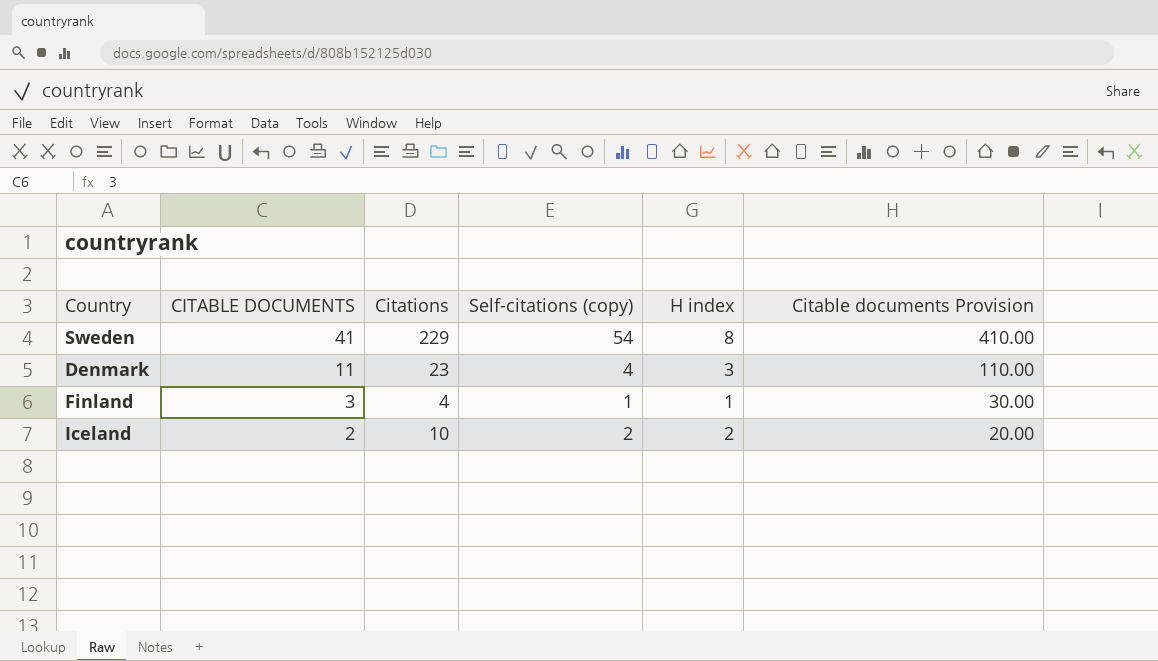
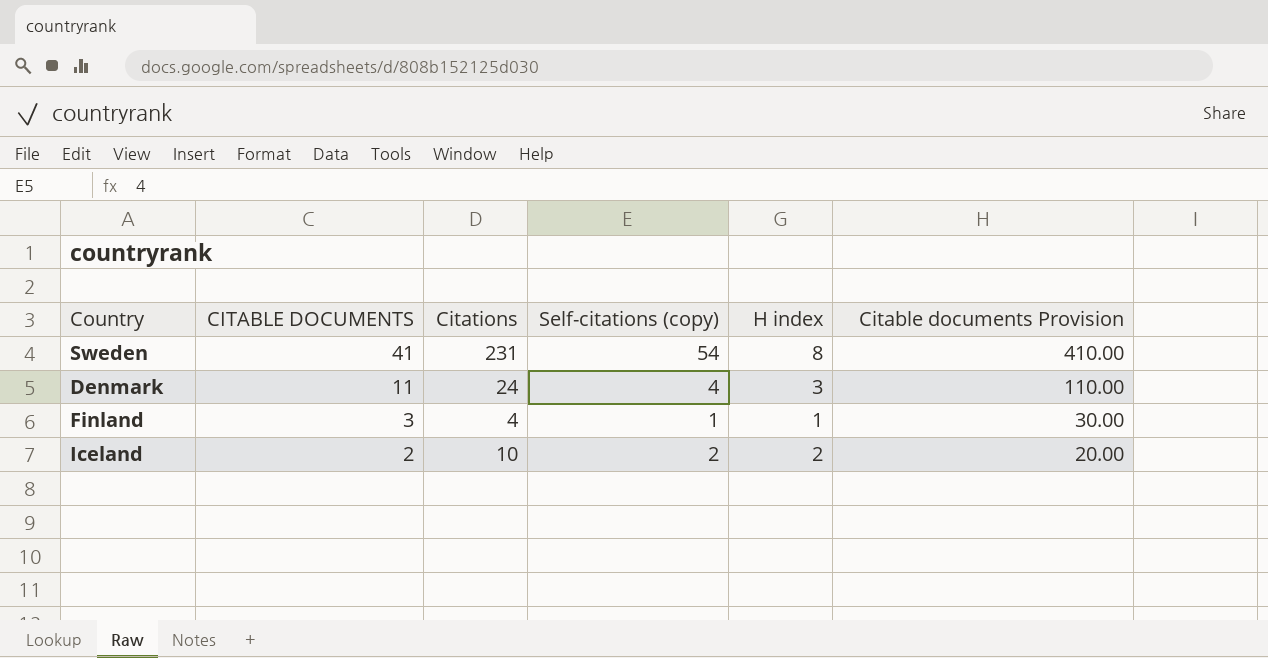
Sweden | Citations: 229 -> 231
Denmark | Citations: 23 -> 24

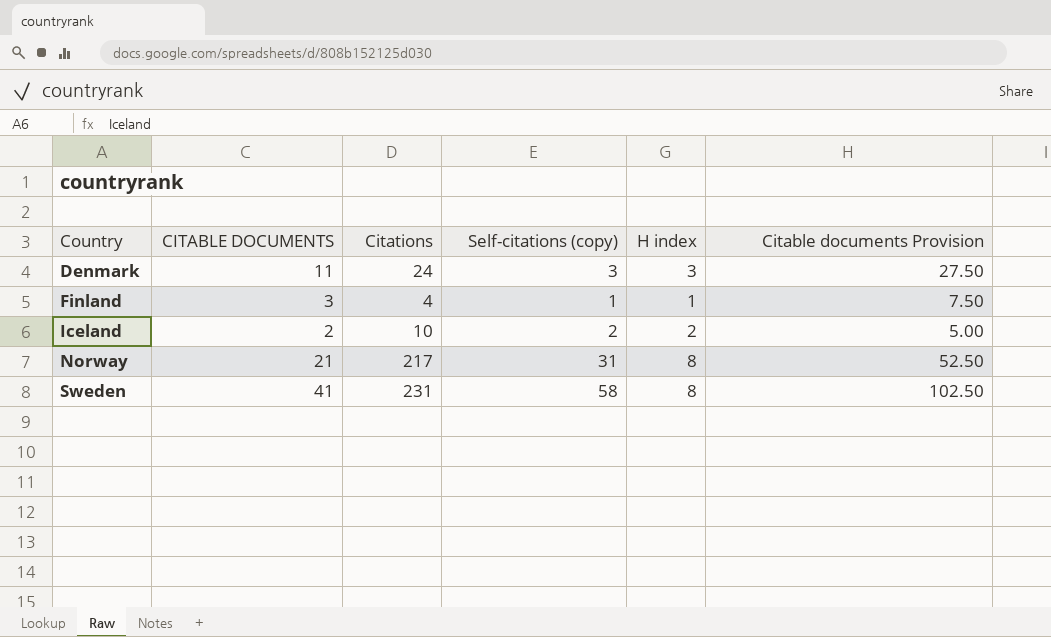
row order: CITABLE DOCUMENTS descending -> Country ascending
column Citable documents Provision | formula: [CITABLE DOCUMENTS] * 10 -> [CITABLE DOCUMENTS] * 2.5
Denmark | Self-citations (copy): 4 -> 3
row Norway: none -> 21 | 217 | 31 | 8 | 52.50
Sweden | Self-citations (copy): 54 -> 58

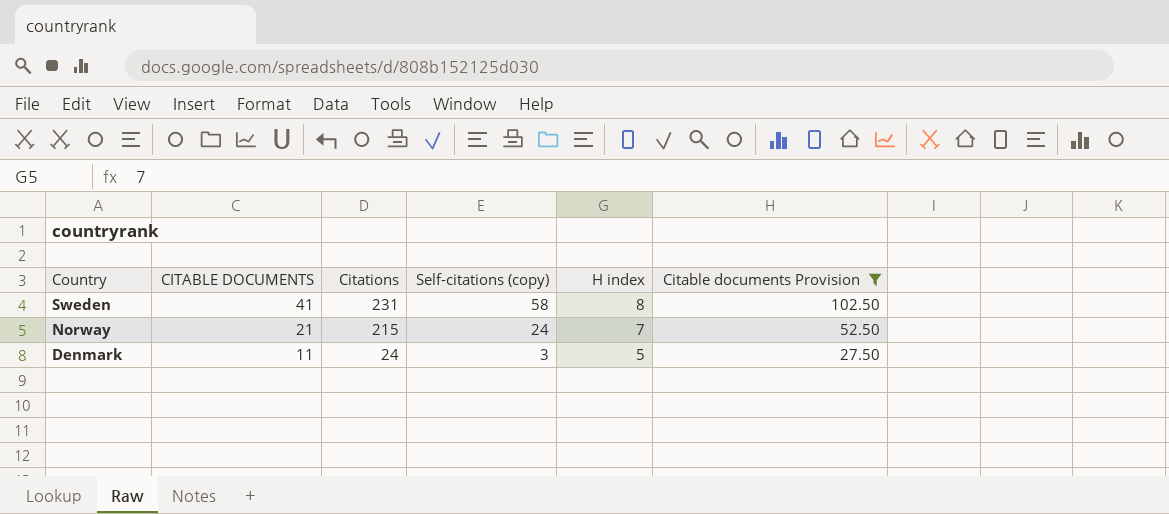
filter: none -> Citable documents Provision >= 27.50
row order: Country ascending -> Country descending
Norway | Citations: 217 -> 215
Norway | Self-citations (copy): 31 -> 24
Norway | H index: 8 -> 7
Denmark | H index: 3 -> 5

